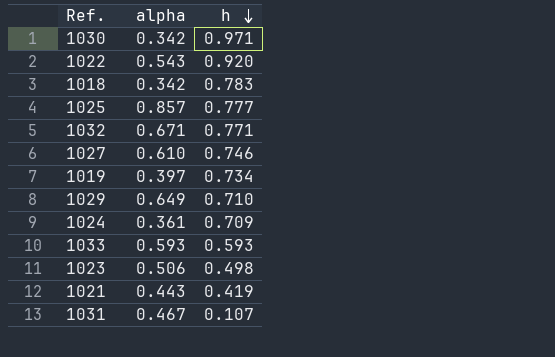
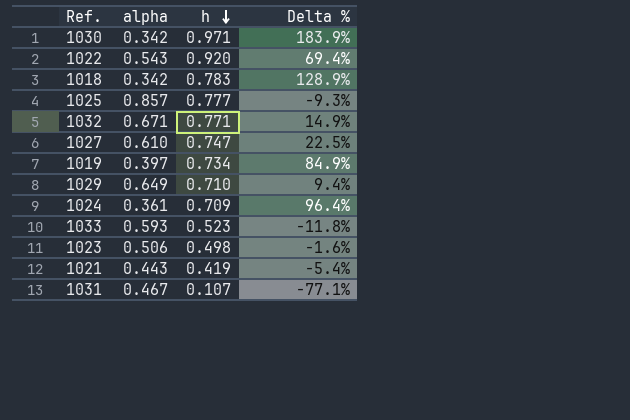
column Delta % | formula: none -> ([h] - [alpha]) / [alpha]
1027 | h: 0.746 -> 0.747
1033 | h: 0.593 -> 0.523

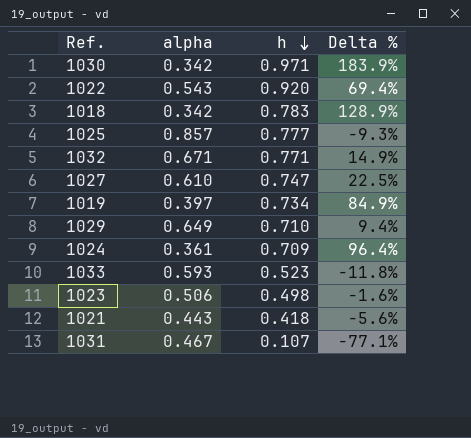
1021 | h: 0.419 -> 0.418
1021 | Delta %: -5.4% -> -5.6%

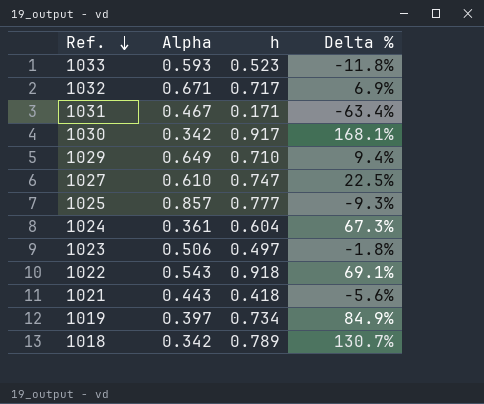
row order: h descending -> Ref. descending
column name: alpha -> Alpha
1032 | h: 0.771 -> 0.717
1032 | Delta %: 14.9% -> 6.9%
1031 | h: 0.107 -> 0.171
1031 | Delta %: -77.1% -> -63.4%
1030 | h: 0.971 -> 0.917
1030 | Delta %: 183.9% -> 168.1%
1024 | h: 0.709 -> 0.604
1024 | Delta %: 96.4% -> 67.3%
1023 | h: 0.498 -> 0.497
1023 | Delta %: -1.6% -> -1.8%
1022 | h: 0.920 -> 0.918
1022 | Delta %: 69.4% -> 69.1%
1018 | h: 0.783 -> 0.789
1018 | Delta %: 128.9% -> 130.7%

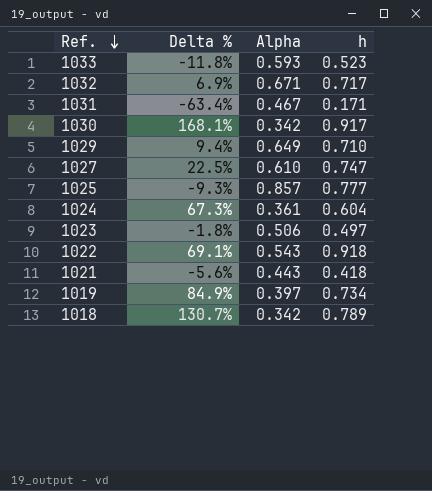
column Delta % | position: 4 -> 2

